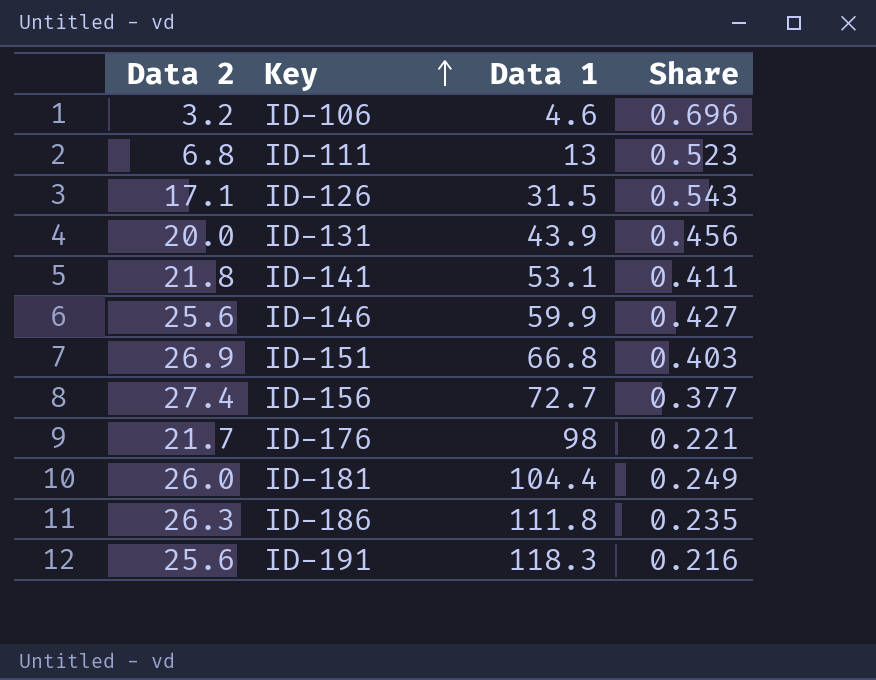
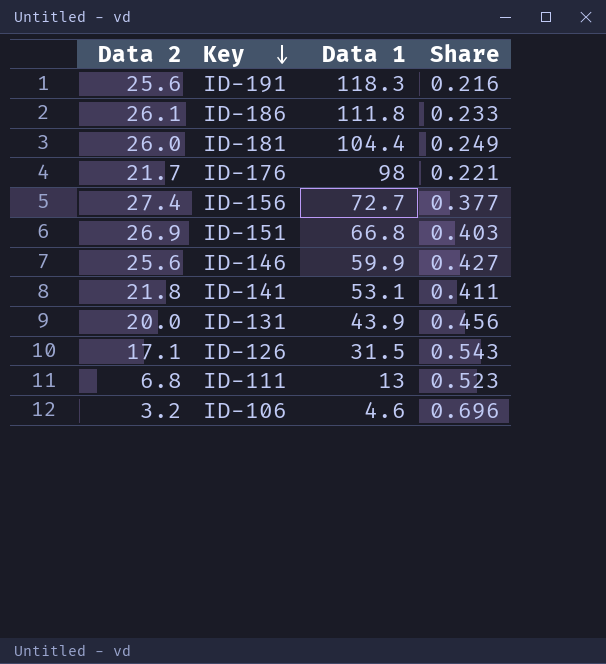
row order: Key ascending -> Key descending
ID-186 | Data 2: 26.3 -> 26.1
ID-186 | Share: 0.235 -> 0.233

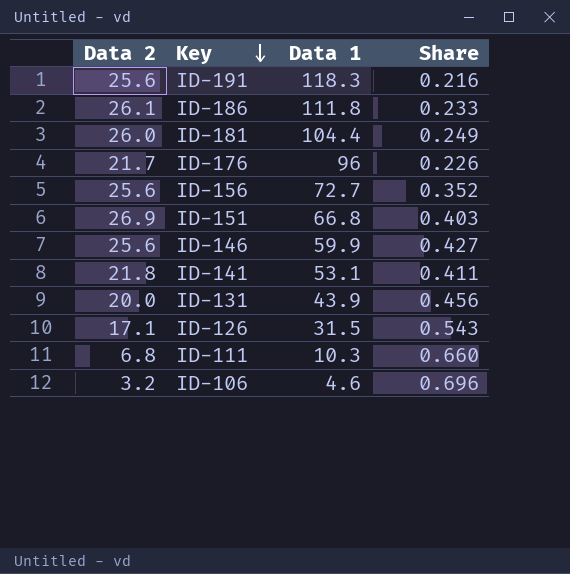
ID-176 | Data 1: 98 -> 96
ID-176 | Share: 0.221 -> 0.226
ID-156 | Data 2: 27.4 -> 25.6
ID-156 | Share: 0.377 -> 0.352
ID-111 | Data 1: 13 -> 10.3
ID-111 | Share: 0.523 -> 0.660

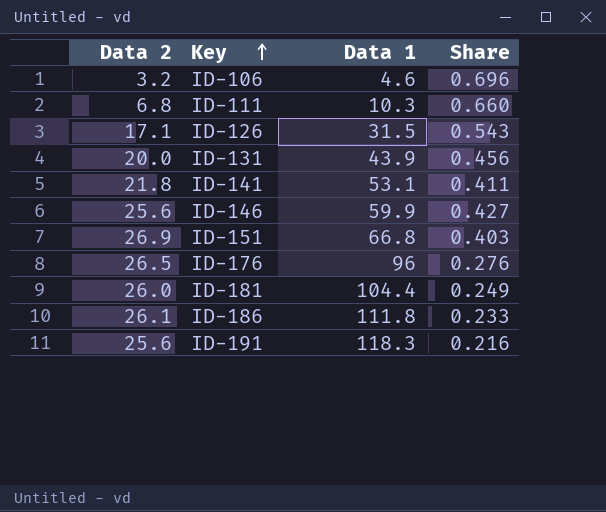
row order: Key descending -> Key ascending
row ID-156: 25.6 | 72.7 | 0.352 -> none
ID-176 | Data 2: 21.7 -> 26.5
ID-176 | Share: 0.226 -> 0.276

